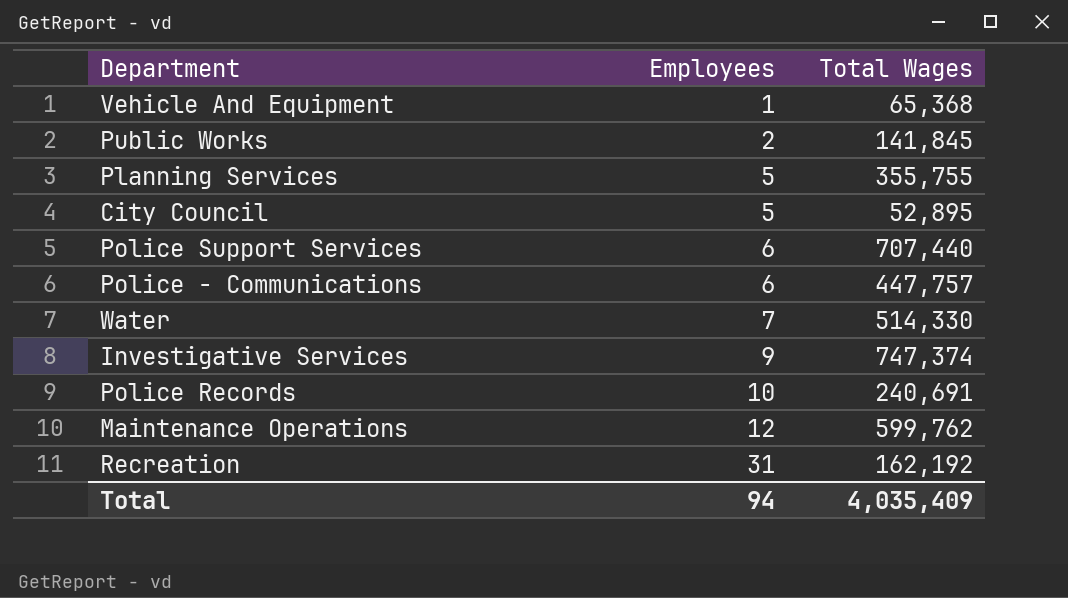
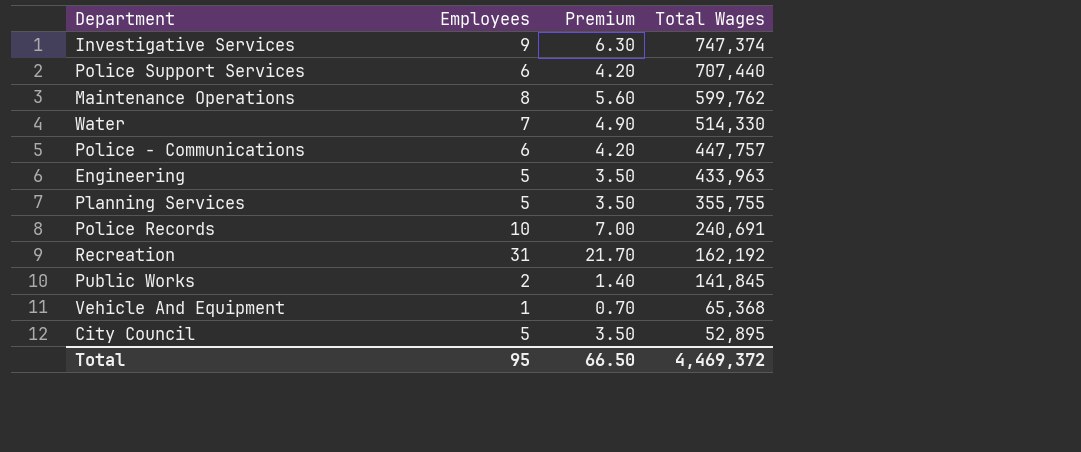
row order: Employees ascending -> Total Wages descending
column Premium | formula: none -> [Employees] * 0.7
Maintenance Operations | Employees: 12 -> 8
row Engineering: none -> 5 | 3.50 | 433,963
Total | Employees: 94 -> 95
Total | Total Wages: 4,035,409 -> 4,469,372

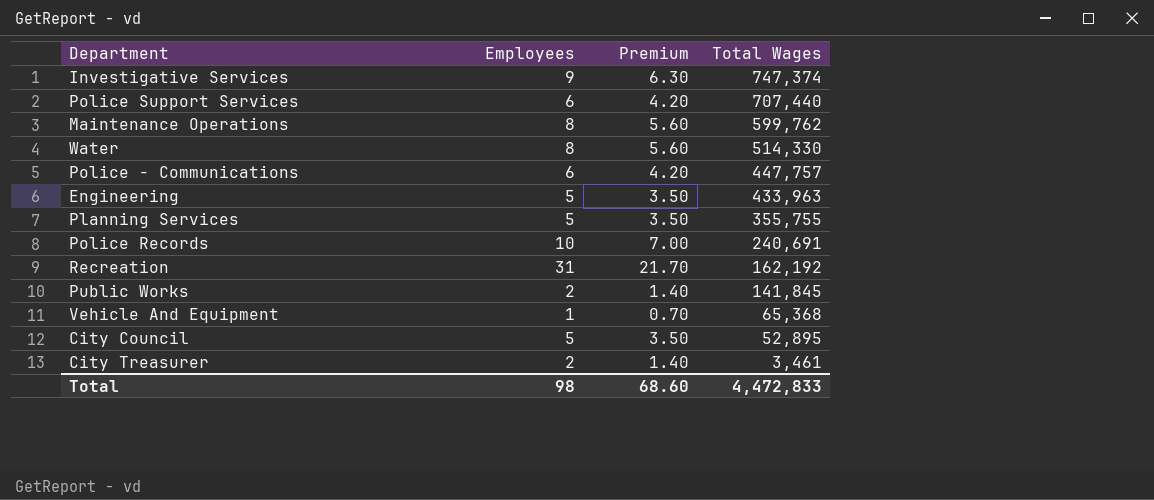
Water | Employees: 7 -> 8
Water | Premium: 4.90 -> 5.60
row City Treasurer: none -> 2 | 1.40 | 3,461
Total | Employees: 95 -> 98
Total | Premium: 66.50 -> 68.60
Total | Total Wages: 4,469,372 -> 4,472,833

